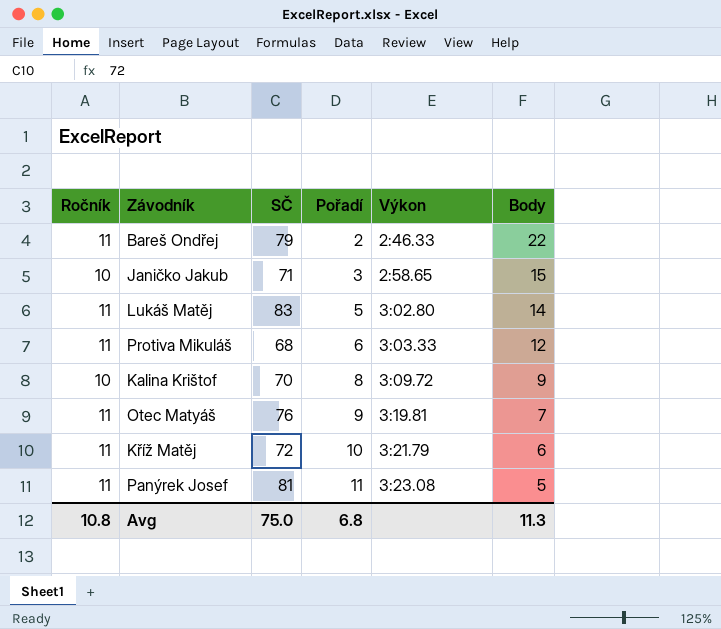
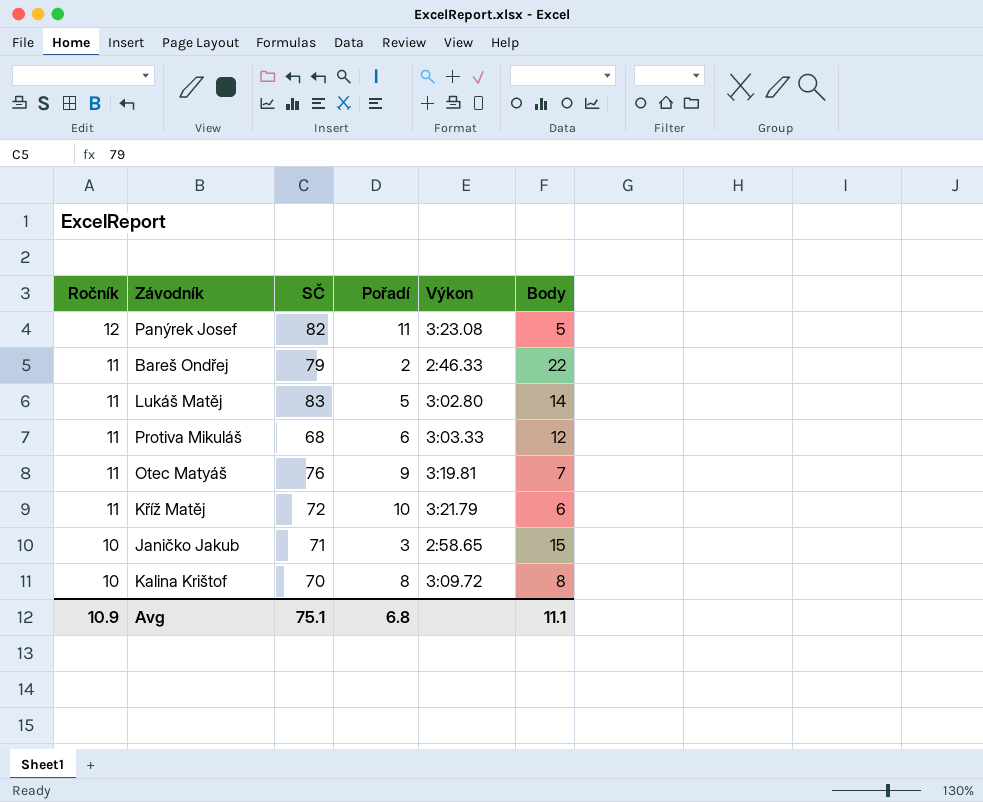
row order: Pořadí ascending -> Ročník descending
Panýrek Josef | Ročník: 11 -> 12
Panýrek Josef | SČ: 81 -> 82
Kalina Krištof | Body: 9 -> 8
Avg | Ročník: 10.8 -> 10.9
Avg | SČ: 75.0 -> 75.1
Avg | Body: 11.3 -> 11.1

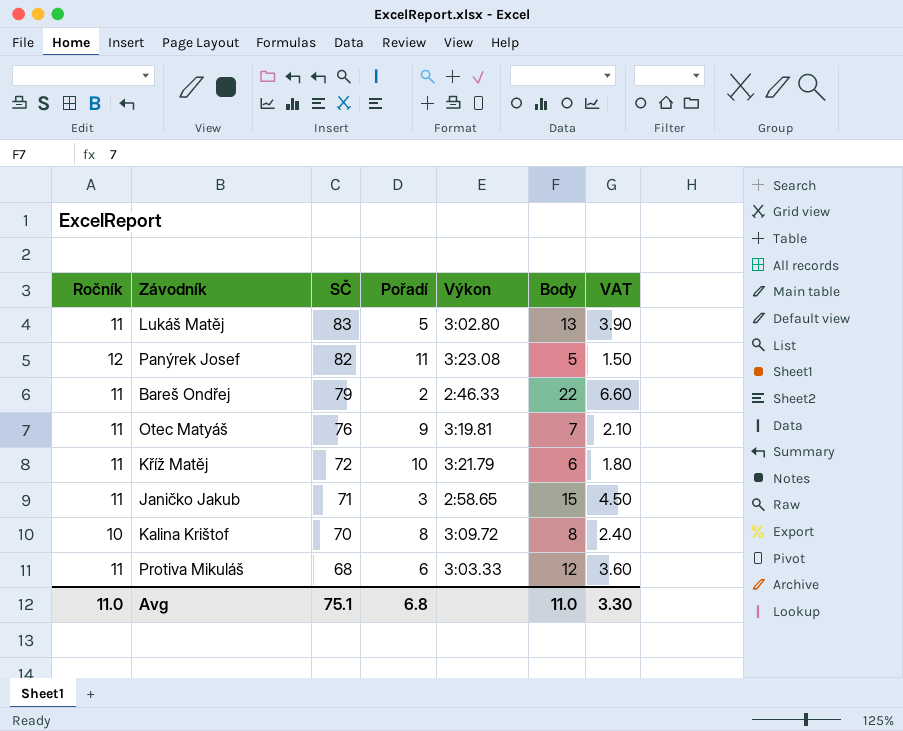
row order: Ročník descending -> SČ descending
column VAT | formula: none -> [Body] * 0.3
Lukáš Matěj | Body: 14 -> 13
Janičko Jakub | Ročník: 10 -> 11
Avg | Ročník: 10.9 -> 11.0
Avg | Body: 11.1 -> 11.0

